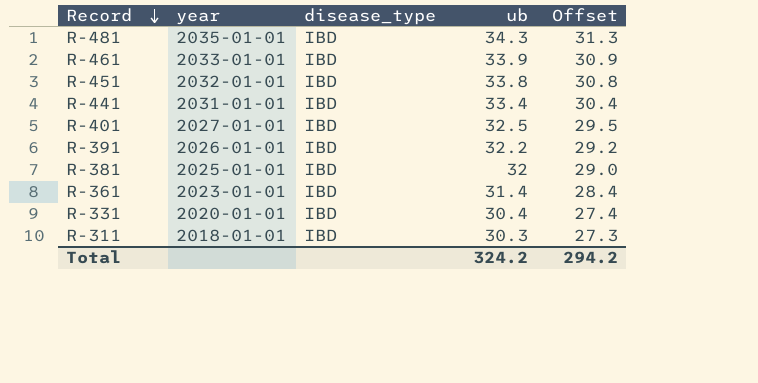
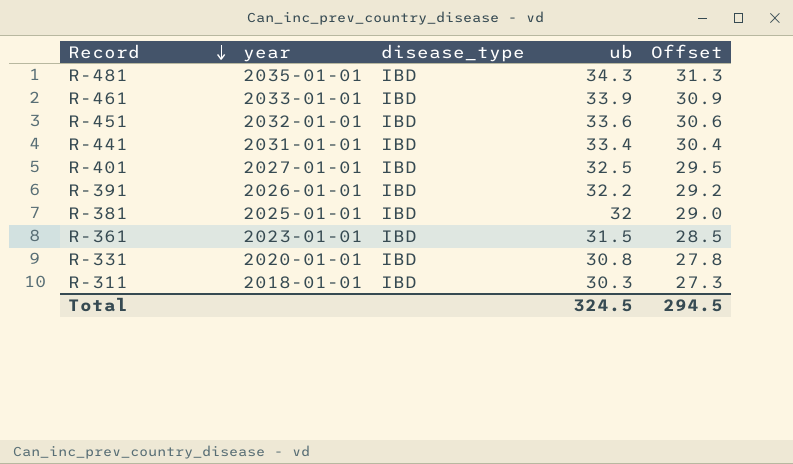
R-451 | ub: 33.8 -> 33.6
R-451 | Offset: 30.8 -> 30.6
R-361 | ub: 31.4 -> 31.5
R-361 | Offset: 28.4 -> 28.5
R-331 | ub: 30.4 -> 30.8
R-331 | Offset: 27.4 -> 27.8
Total | ub: 324.2 -> 324.5
Total | Offset: 294.2 -> 294.5

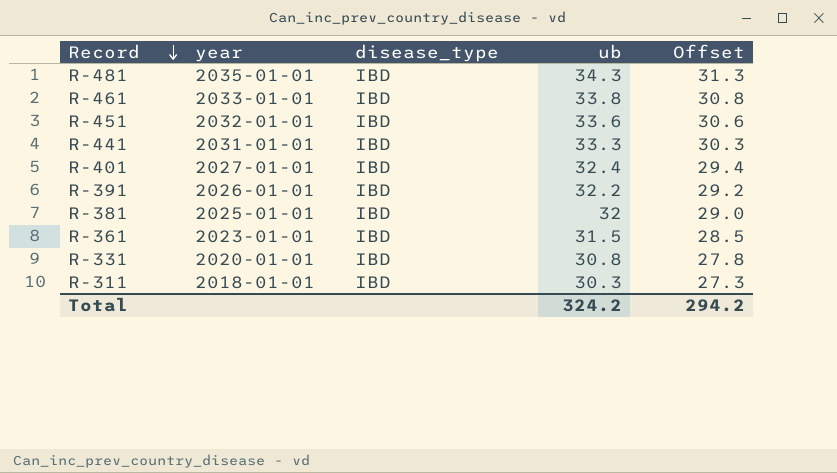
R-461 | ub: 33.9 -> 33.8
R-461 | Offset: 30.9 -> 30.8
R-441 | ub: 33.4 -> 33.3
R-441 | Offset: 30.4 -> 30.3
R-401 | ub: 32.5 -> 32.4
R-401 | Offset: 29.5 -> 29.4
Total | ub: 324.5 -> 324.2
Total | Offset: 294.5 -> 294.2

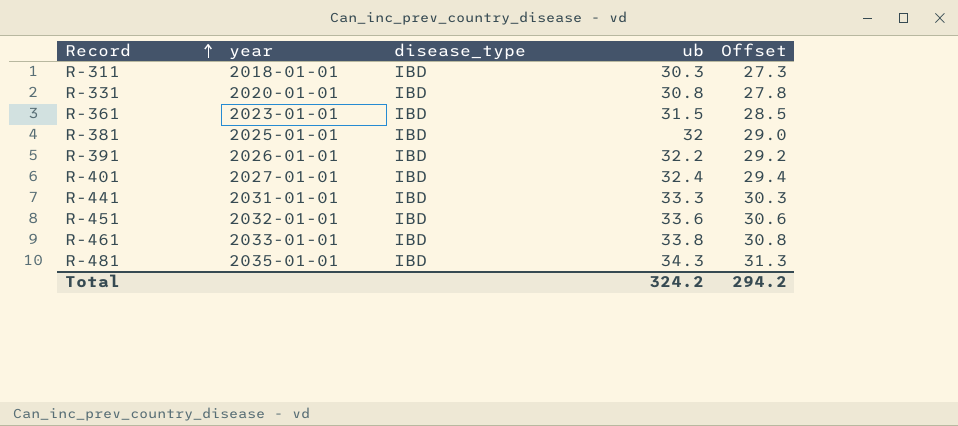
row order: Record descending -> Record ascending

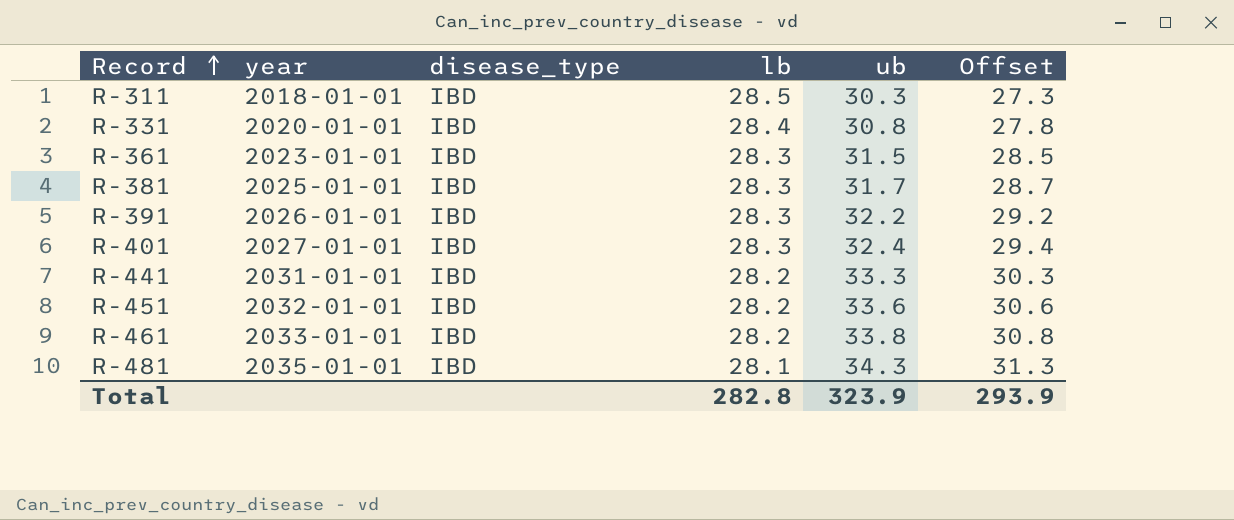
column lb | position: none -> 4
R-381 | ub: 32 -> 31.7
R-381 | Offset: 29.0 -> 28.7
Total | ub: 324.2 -> 323.9
Total | Offset: 294.2 -> 293.9

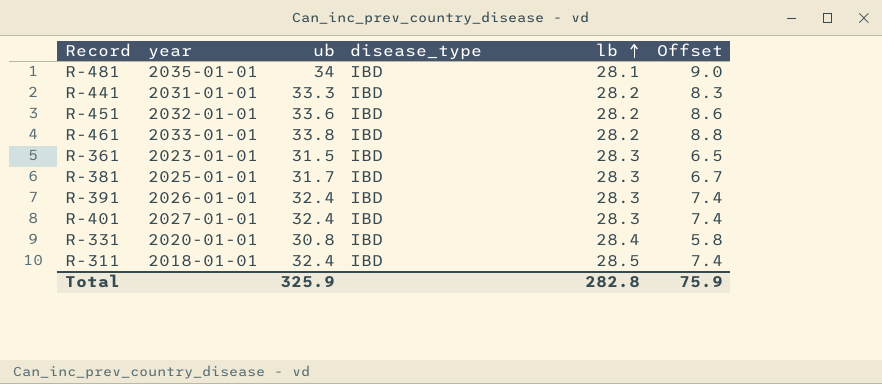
row order: Record ascending -> lb ascending
column ub | position: 5 -> 3
column Offset | formula: [ub] - 3 -> [ub] - 25
R-481 | ub: 34.3 -> 34
R-391 | ub: 32.2 -> 32.4
R-311 | ub: 30.3 -> 32.4
Total | ub: 323.9 -> 325.9
Total | Offset: 293.9 -> 75.9

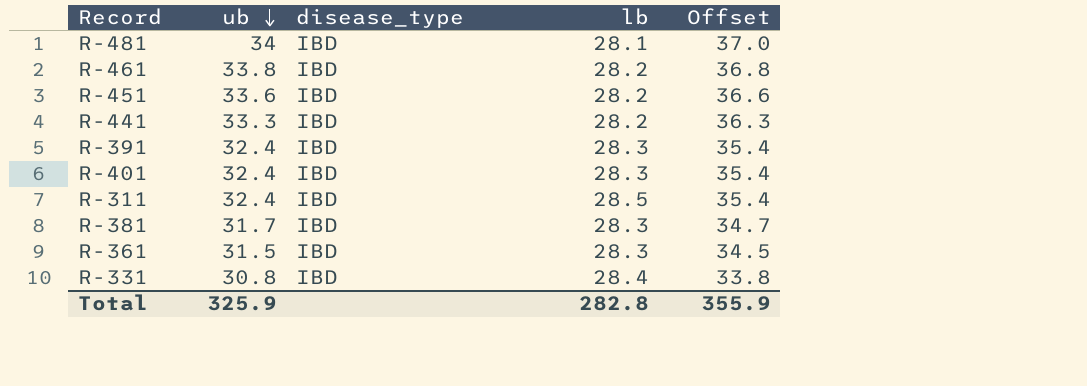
row order: lb ascending -> ub descending
column year | position: 2 -> none
column Offset | formula: [ub] - 25 -> [ub] + 3
Total | Offset: 75.9 -> 355.9

